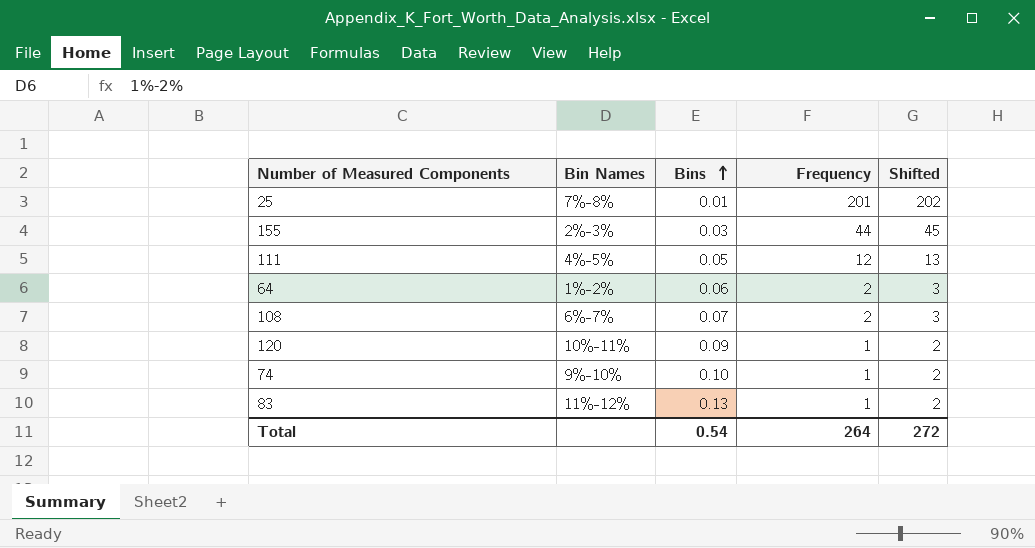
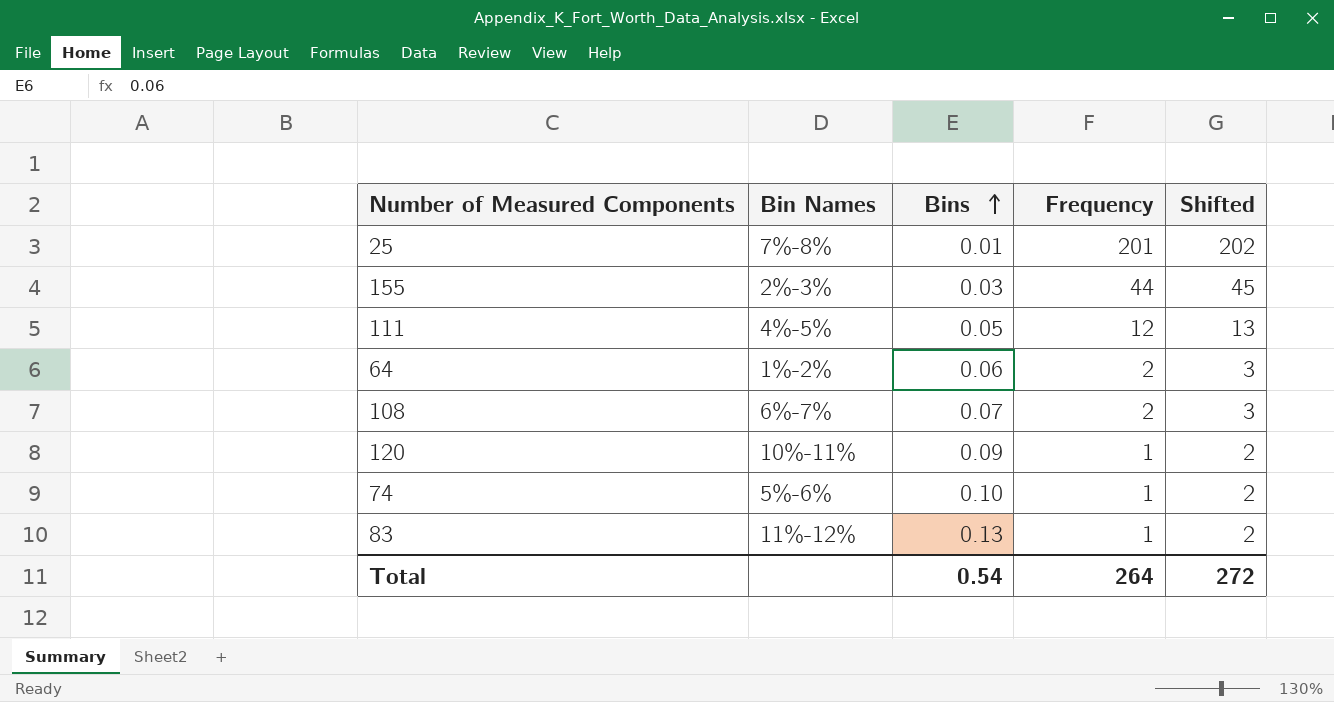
74 | Bin Names: 9%-10% -> 5%-6%

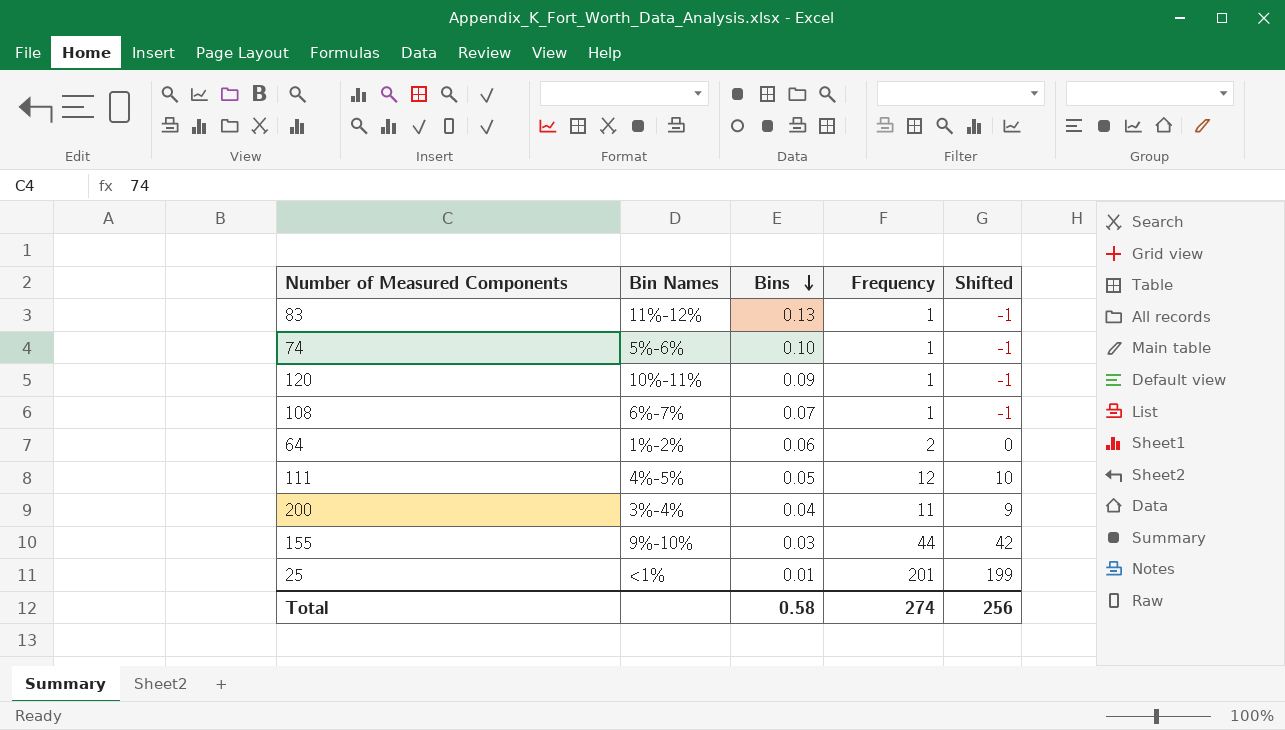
row order: Bins ascending -> Bins descending
column Shifted | formula: [Frequency] + 1 -> [Frequency] - 2
108 | Frequency: 2 -> 1
row 200: none -> 3%-4% | 0.04 | 11 | 9
155 | Bin Names: 2%-3% -> 9%-10%
25 | Bin Names: 7%-8% -> <1%
Total | Bins: 0.54 -> 0.58
Total | Frequency: 264 -> 274
Total | Shifted: 272 -> 256

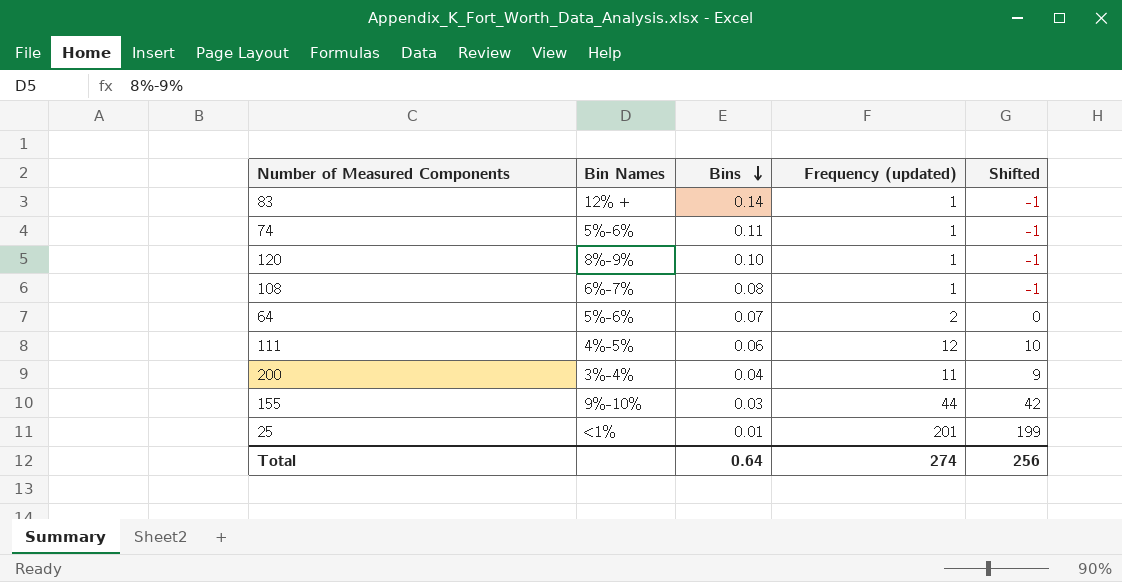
column name: Frequency -> Frequency (updated)
83 | Bin Names: 11%-12% -> 12% +
83 | Bins: 0.13 -> 0.14
74 | Bins: 0.10 -> 0.11
120 | Bin Names: 10%-11% -> 8%-9%
120 | Bins: 0.09 -> 0.10
108 | Bins: 0.07 -> 0.08
64 | Bin Names: 1%-2% -> 5%-6%
64 | Bins: 0.06 -> 0.07
111 | Bins: 0.05 -> 0.06
Total | Bins: 0.58 -> 0.64

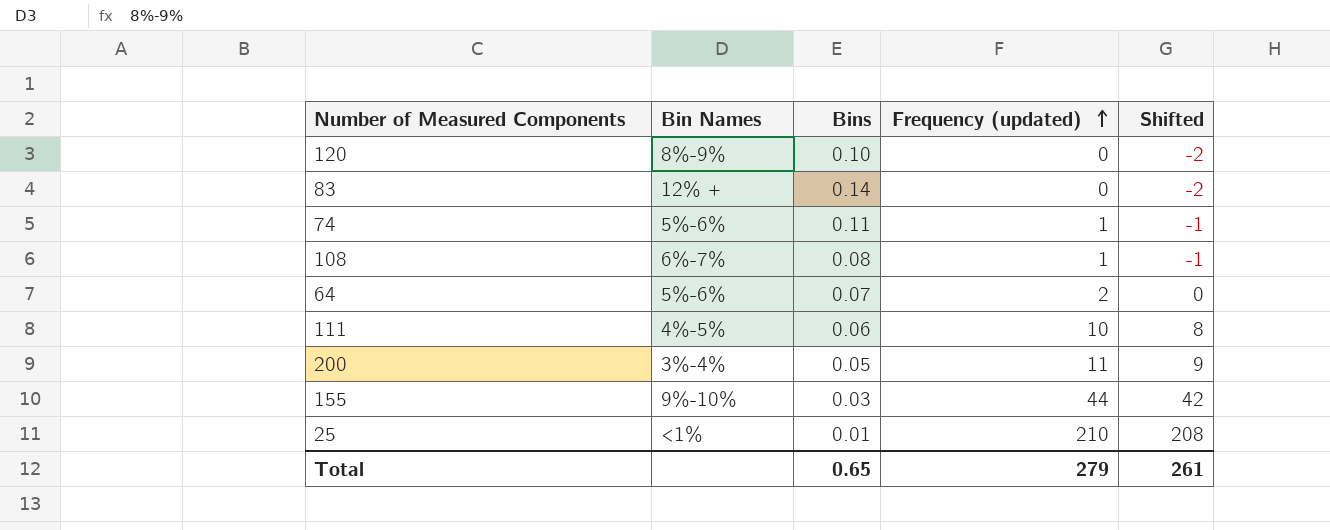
row order: Bins descending -> Frequency (updated) ascending
120 | Frequency (updated): 1 -> 0
120 | Shifted: -1 -> -2
83 | Frequency (updated): 1 -> 0
83 | Shifted: -1 -> -2
111 | Frequency (updated): 12 -> 10
111 | Shifted: 10 -> 8
200 | Bins: 0.04 -> 0.05
25 | Frequency (updated): 201 -> 210
25 | Shifted: 199 -> 208
Total | Bins: 0.64 -> 0.65
Total | Frequency (updated): 274 -> 279
Total | Shifted: 256 -> 261

